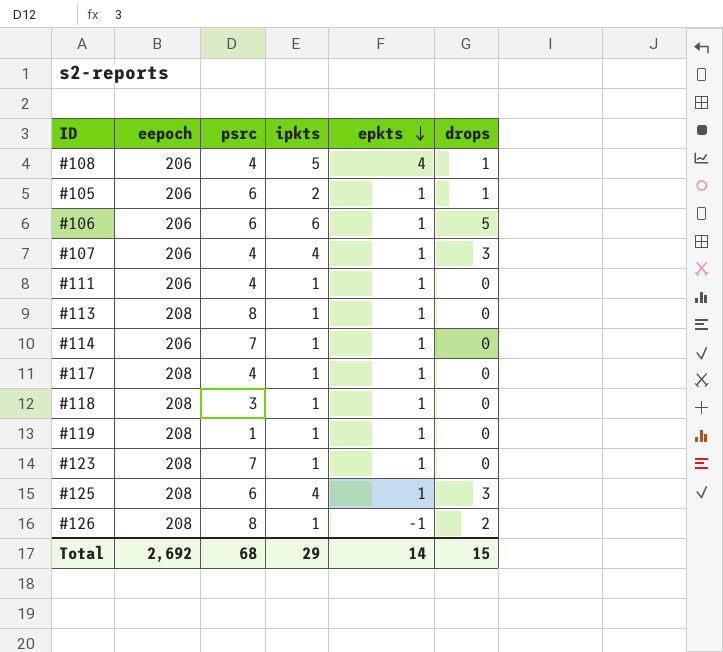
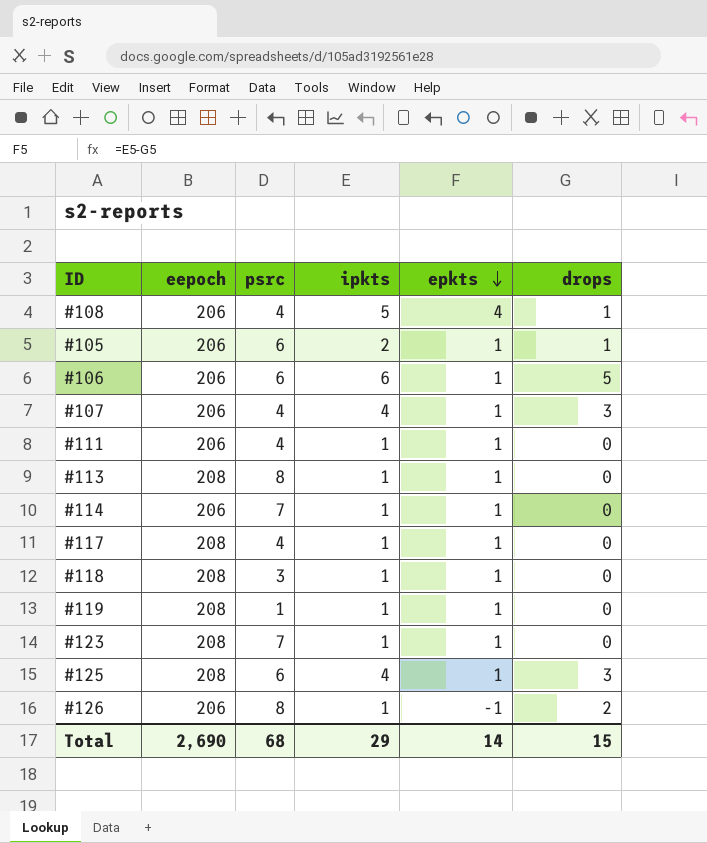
#126 | eepoch: 208 -> 206
Total | eepoch: 2,692 -> 2,690

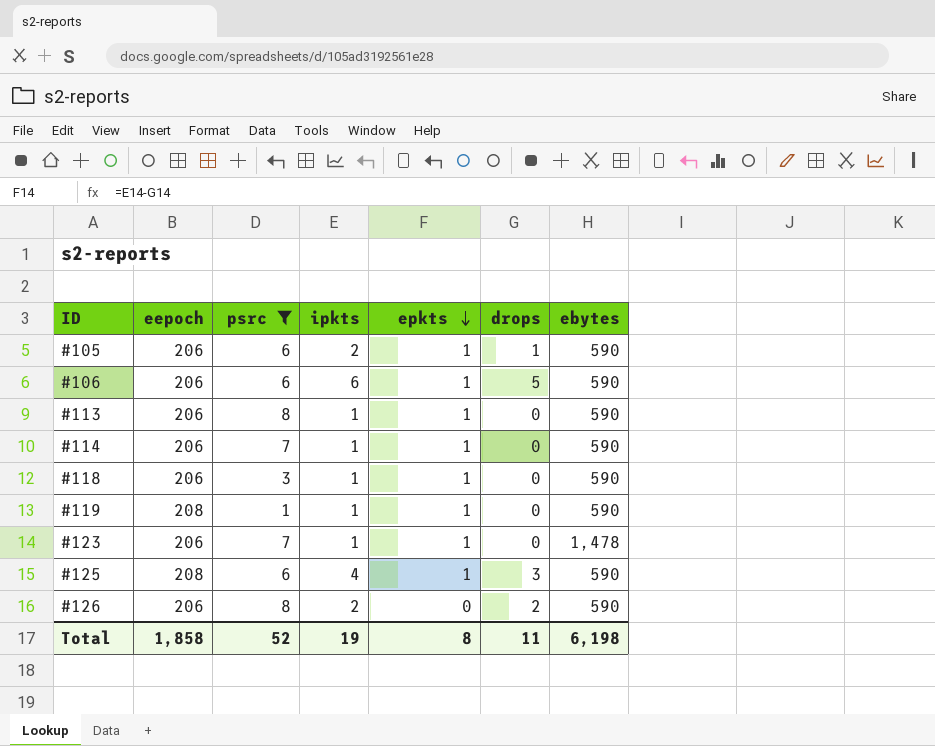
filter: none -> psrc != 4
column ebytes | position: none -> 7
#113 | eepoch: 208 -> 206
#118 | eepoch: 208 -> 206
#123 | eepoch: 208 -> 206
#126 | ipkts: 1 -> 2
#126 | epkts: -1 -> 0
Total | eepoch: 2,690 -> 1,858
Total | psrc: 68 -> 52
Total | ipkts: 29 -> 19
Total | epkts: 14 -> 8
Total | drops: 15 -> 11

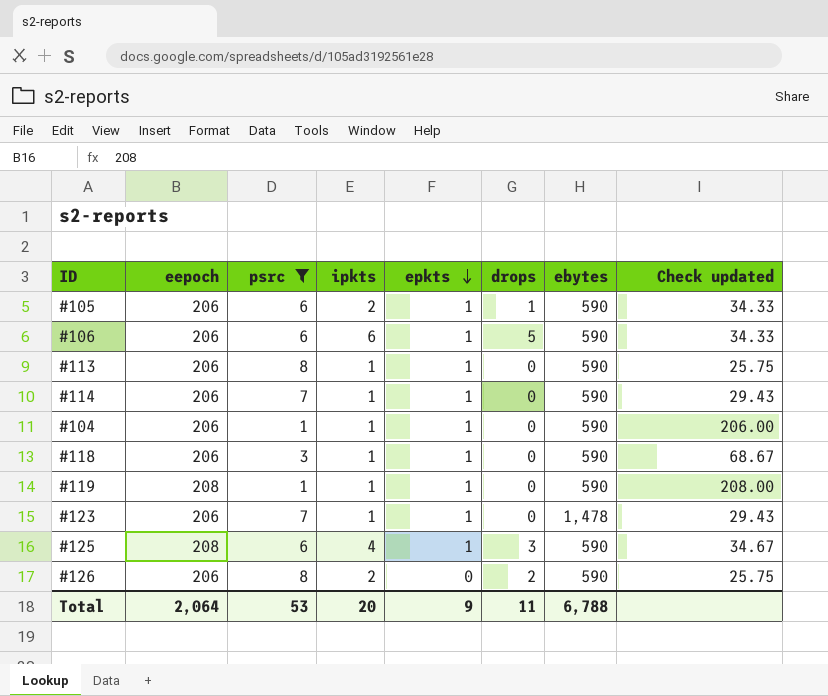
column Check updated | formula: none -> [eepoch] / [psrc]
row #104: none -> 206 | 1 | 1 | 1 | 0 | 590 | 206.00
Total | eepoch: 1,858 -> 2,064
Total | psrc: 52 -> 53
Total | ipkts: 19 -> 20
Total | epkts: 8 -> 9
Total | ebytes: 6,198 -> 6,788

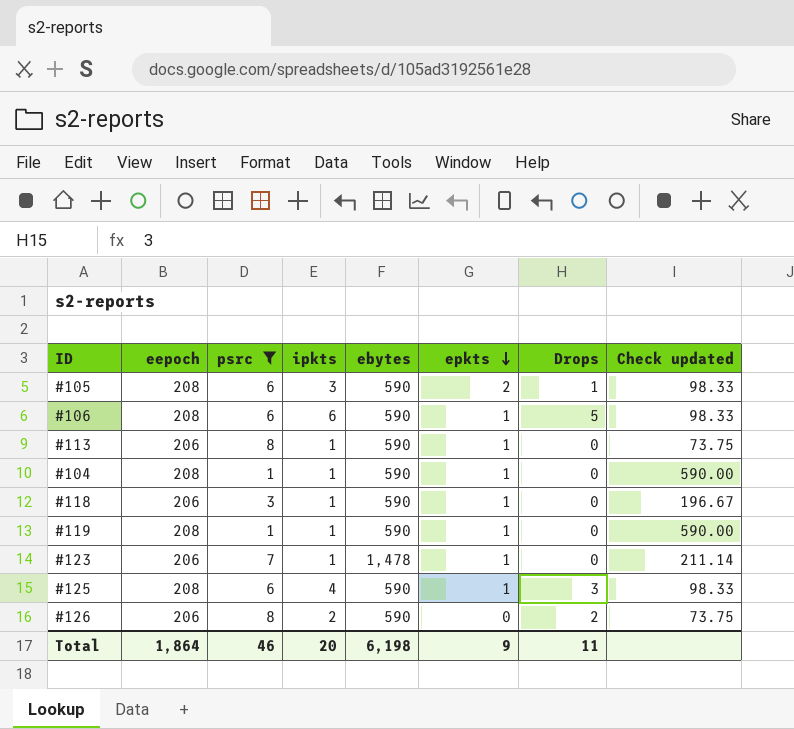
column ebytes | position: 7 -> 5
column name: drops -> Drops
column Check updated | formula: [eepoch] / [psrc] -> [ebytes] / [psrc]
row #114: 206 | 7 | 1 | 1 | 0 | 590 | 29.43 -> none
#105 | eepoch: 206 -> 208
#105 | ipkts: 2 -> 3
#105 | epkts: 1 -> 2
#106 | eepoch: 206 -> 208
#104 | eepoch: 206 -> 208
Total | eepoch: 2,064 -> 1,864
Total | psrc: 53 -> 46
Total | ebytes: 6,788 -> 6,198

